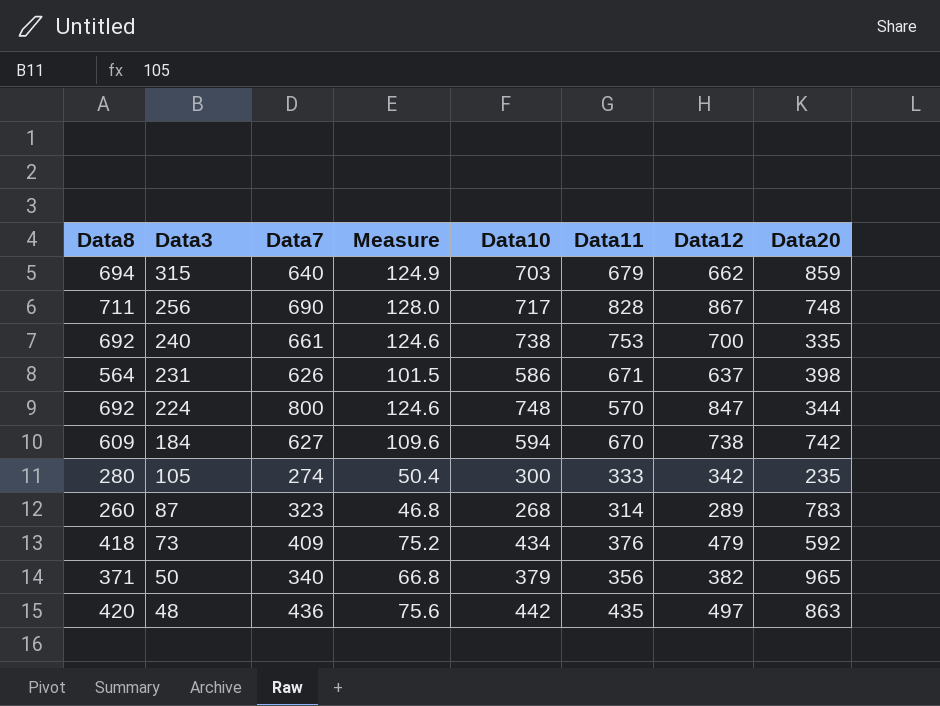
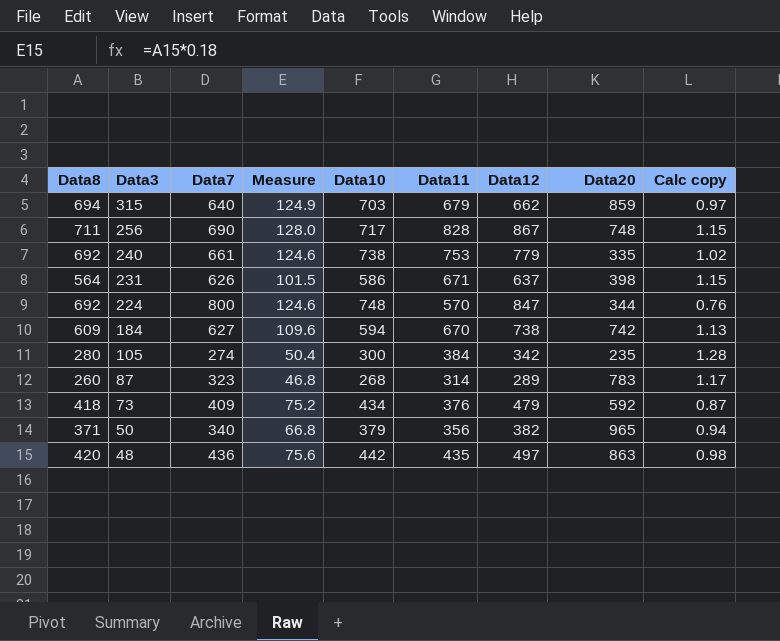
column Calc copy | formula: none -> [Data11] / [Data10]
240 | Data12: 700 -> 779
105 | Data11: 333 -> 384

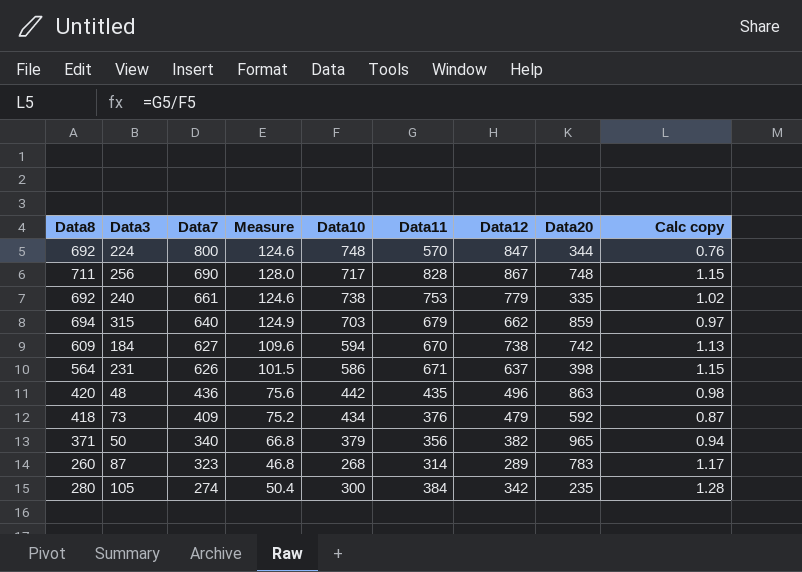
row order: Data3 descending -> Data7 descending
48 | Data12: 497 -> 496

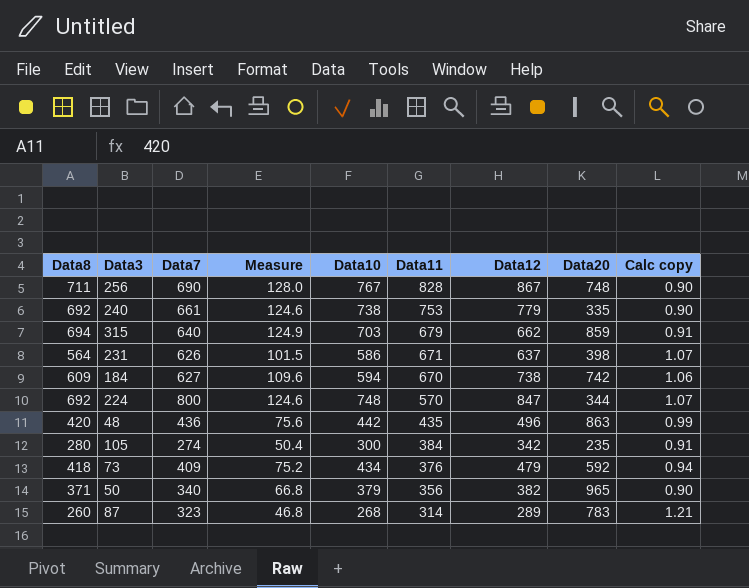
row order: Data7 descending -> Data11 descending
column Calc copy | formula: [Data11] / [Data10] -> [Data7] / [Data10]
256 | Data10: 717 -> 767

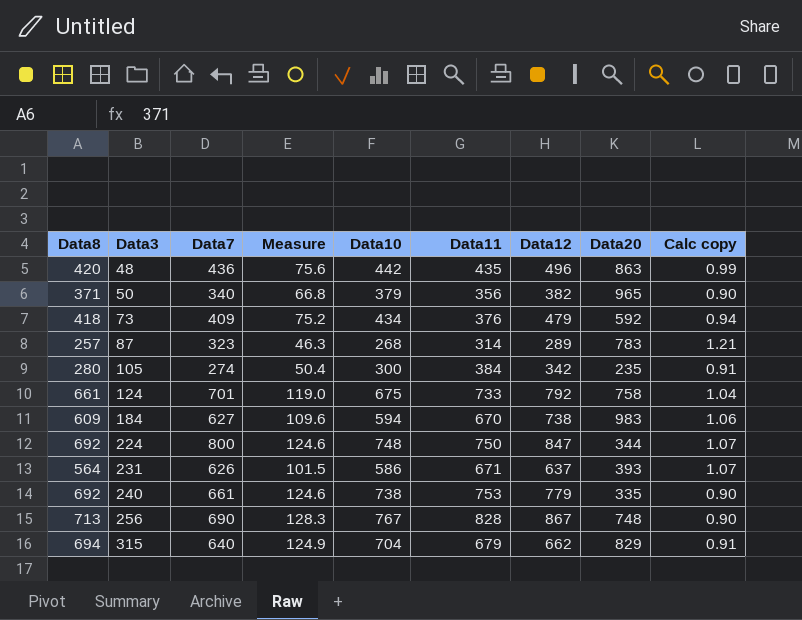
row order: Data11 descending -> Data3 ascending
87 | Data8: 260 -> 257
87 | Measure: 46.8 -> 46.3
row 124: none -> 661 | 701 | 119.0 | 675 | 733 | 792 | 758 | 1.04
184 | Data20: 742 -> 983
224 | Data11: 570 -> 750
231 | Data20: 398 -> 393
256 | Data8: 711 -> 713
256 | Measure: 128.0 -> 128.3
315 | Data10: 703 -> 704
315 | Data20: 859 -> 829

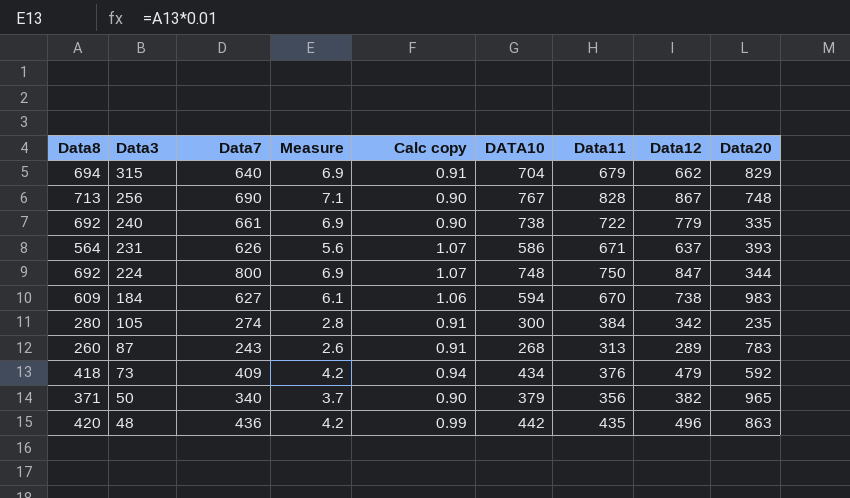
row order: Data3 ascending -> Data3 descending
column Measure | formula: [Data8] * 0.18 -> [Data8] * 0.01
column Calc copy | position: 9 -> 5
column name: Data10 -> DATA10
row 124: 661 | 701 | 119.0 | 675 | 733 | 792 | 758 | 1.04 -> none
240 | Data11: 753 -> 722
87 | Data8: 257 -> 260
87 | Data7: 323 -> 243
87 | Calc copy: 1.21 -> 0.91
87 | Data11: 314 -> 313

